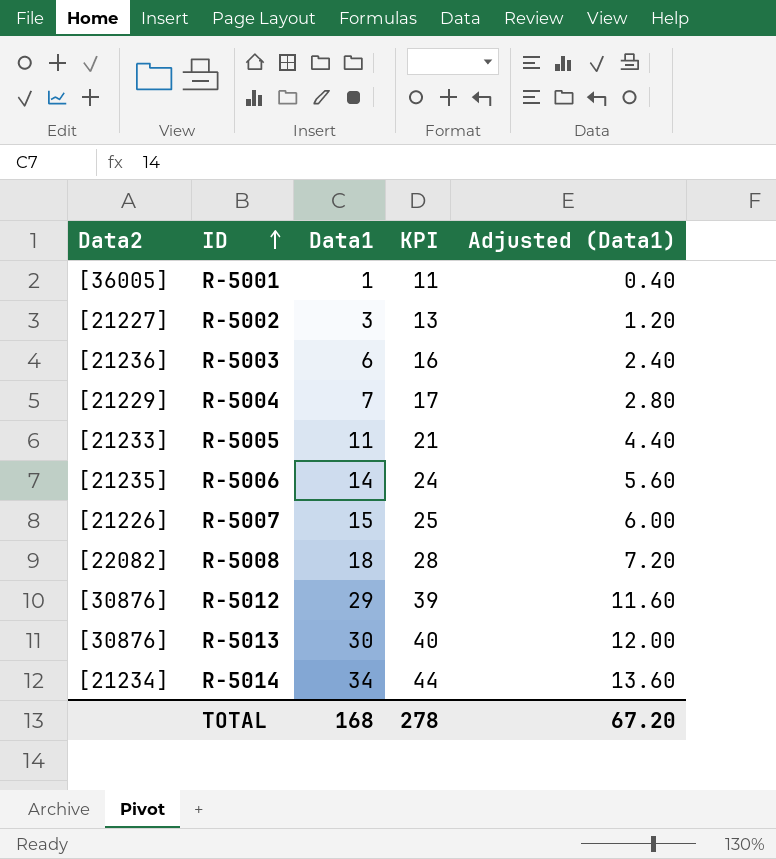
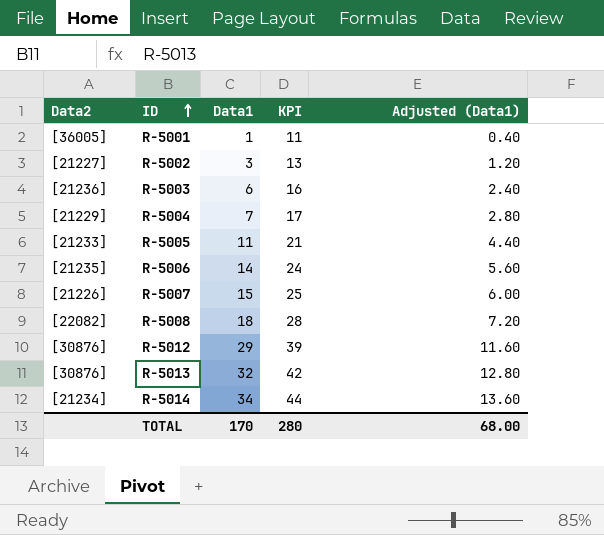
R-5013 | Data1: 30 -> 32
R-5013 | KPI: 40 -> 42
R-5013 | Adjusted (Data1): 12.00 -> 12.80
TOTAL | Data1: 168 -> 170
TOTAL | KPI: 278 -> 280
TOTAL | Adjusted (Data1): 67.20 -> 68.00

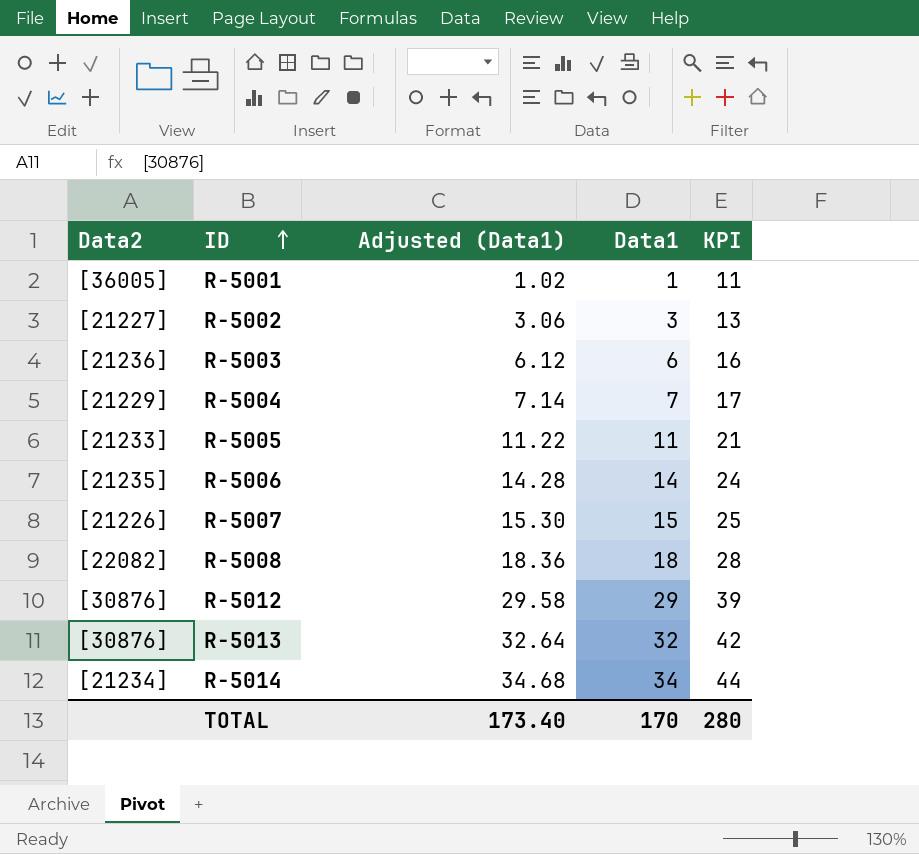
column Adjusted (Data1) | formula: [Data1] * 0.4 -> [Data1] * 1.02
column Adjusted (Data1) | position: 5 -> 3
TOTAL | Adjusted (Data1): 68.00 -> 173.40

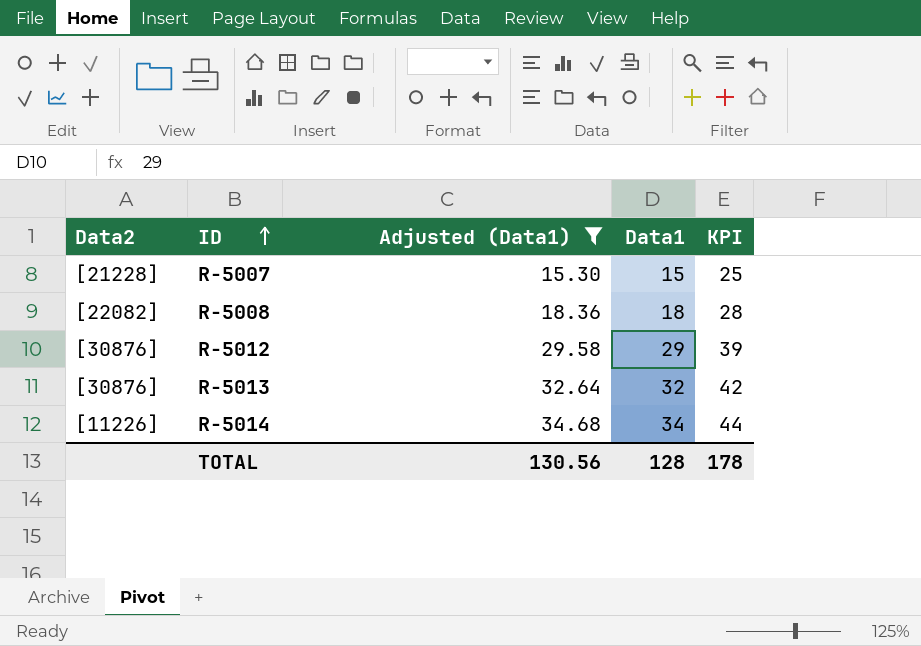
filter: none -> Adjusted (Data1) >= 15.30
R-5007 | Data2: [21226] -> [21228]
R-5014 | Data2: [21234] -> [11226]
TOTAL | Adjusted (Data1): 173.40 -> 130.56
TOTAL | Data1: 170 -> 128
TOTAL | KPI: 280 -> 178

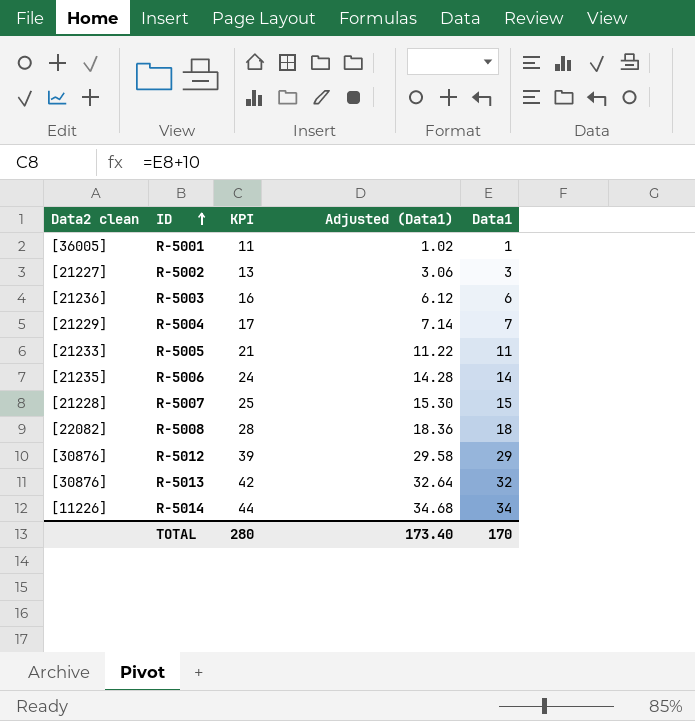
filter: Adjusted (Data1) >= 15.30 -> none
column name: Data2 -> Data2 clean
column KPI | position: 5 -> 3
TOTAL | KPI: 178 -> 280
TOTAL | Adjusted (Data1): 130.56 -> 173.40
TOTAL | Data1: 128 -> 170

